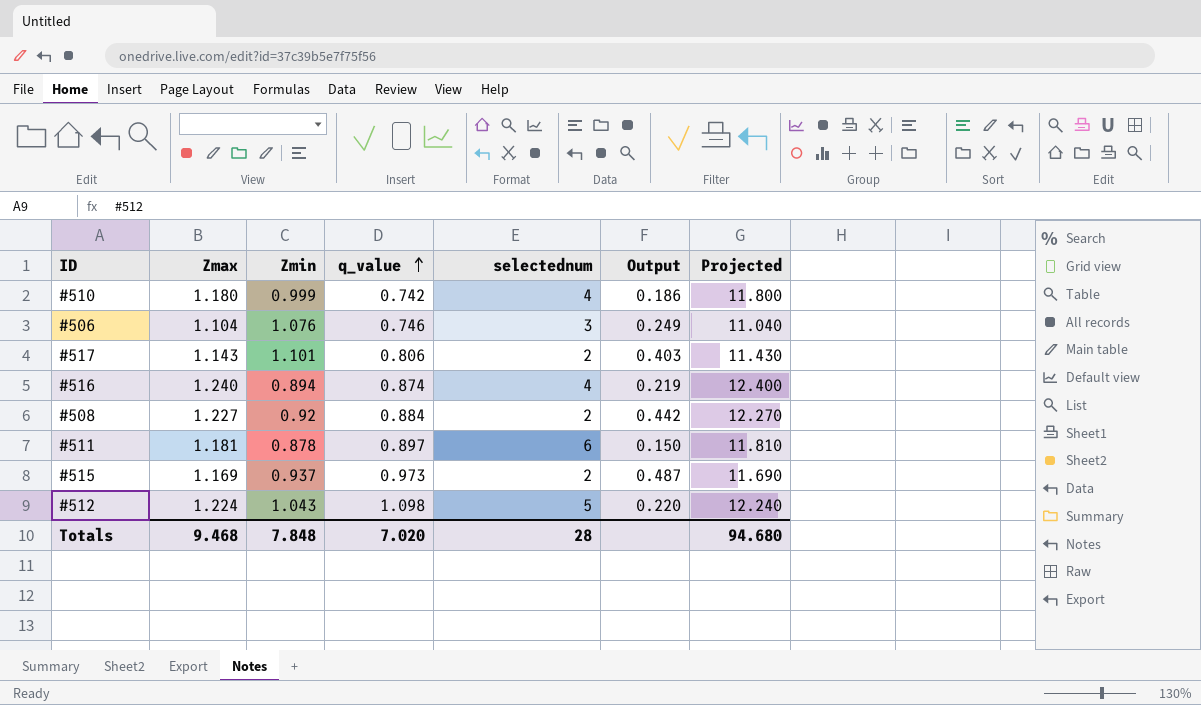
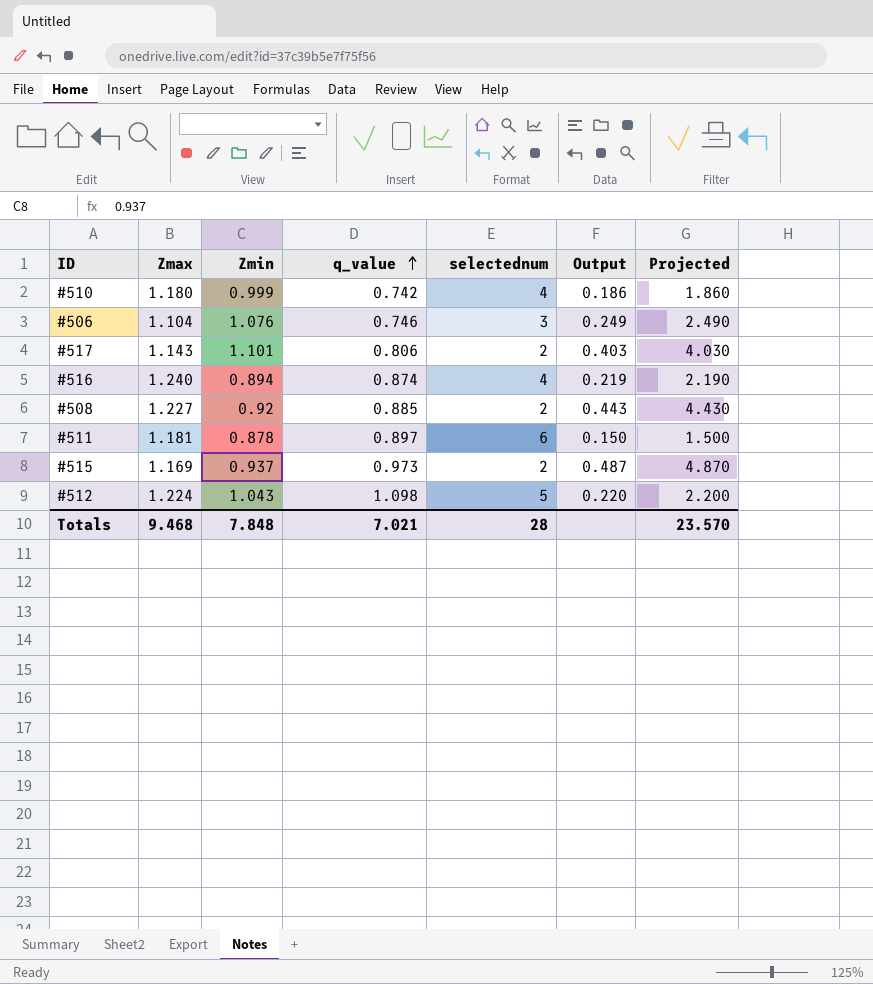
column Projected | formula: [Zmax] * 10 -> [Output] * 10
#508 | q_value: 0.884 -> 0.885
#508 | Output: 0.442 -> 0.443
Totals | q_value: 7.020 -> 7.021
Totals | Projected: 94.680 -> 23.570

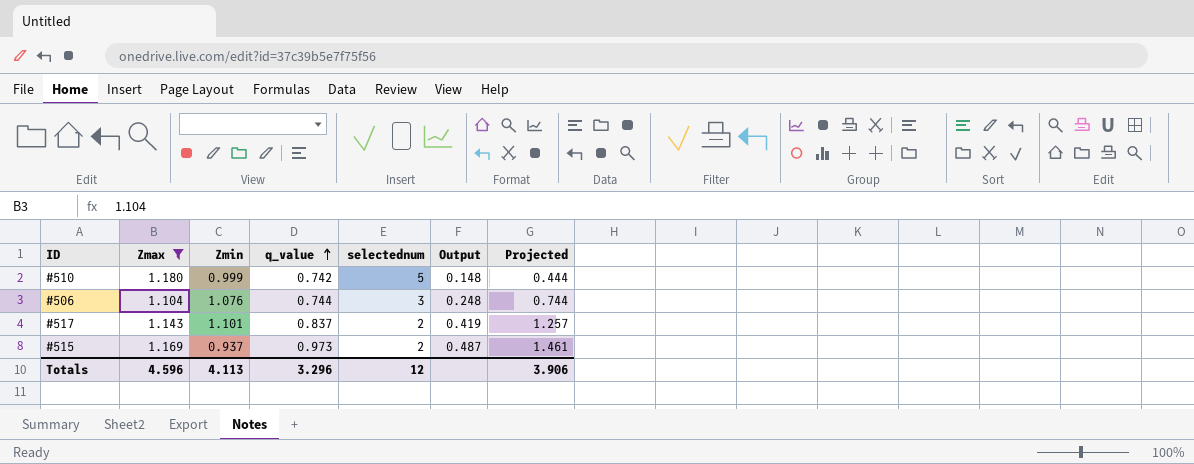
filter: none -> Zmax <= 1.180
column Projected | formula: [Output] * 10 -> [Output] * 3
#510 | selectednum: 4 -> 5
#510 | Output: 0.186 -> 0.148
#506 | q_value: 0.746 -> 0.744
#506 | Output: 0.249 -> 0.248
#517 | q_value: 0.806 -> 0.837
#517 | Output: 0.403 -> 0.419
Totals | Zmax: 9.468 -> 4.596
Totals | Zmin: 7.848 -> 4.113
Totals | q_value: 7.021 -> 3.296
Totals | selectednum: 28 -> 12
Totals | Projected: 23.570 -> 3.906

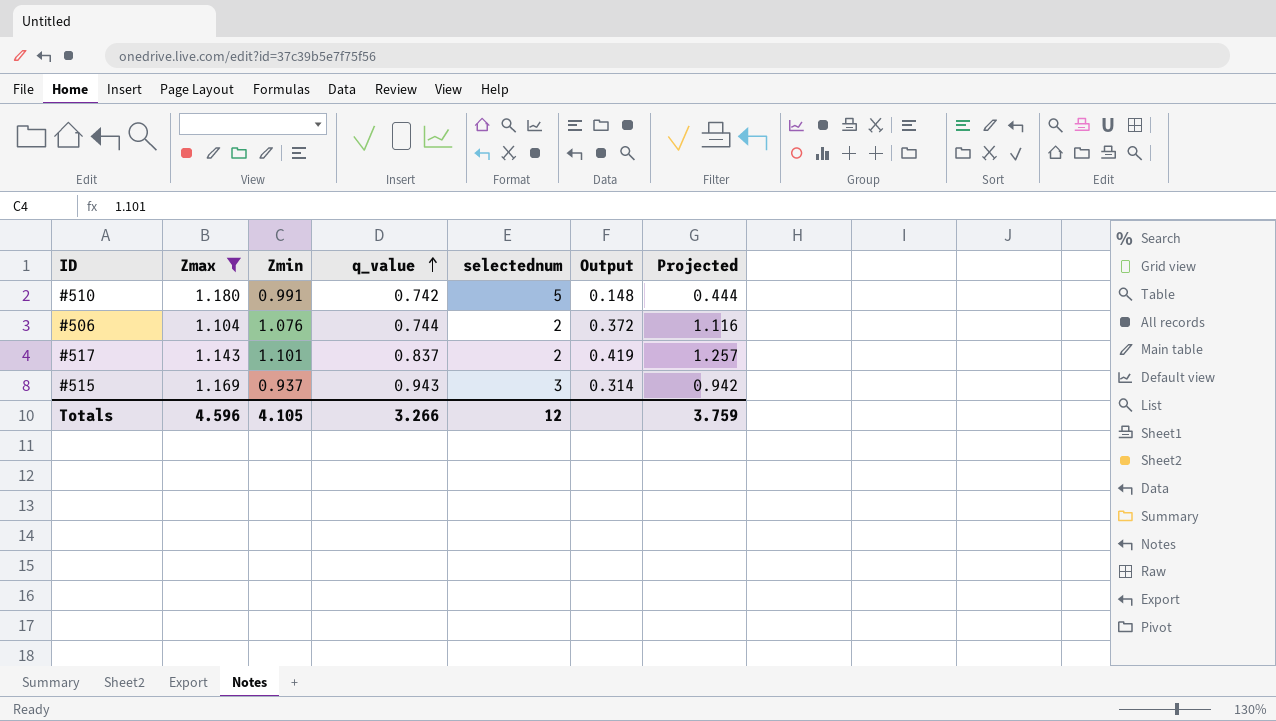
#510 | Zmin: 0.999 -> 0.991
#506 | selectednum: 3 -> 2
#506 | Output: 0.248 -> 0.372
#506 | Projected: 0.744 -> 1.116
#515 | q_value: 0.973 -> 0.943
#515 | selectednum: 2 -> 3
#515 | Output: 0.487 -> 0.314
#515 | Projected: 1.461 -> 0.942
Totals | Zmin: 4.113 -> 4.105
Totals | q_value: 3.296 -> 3.266
Totals | Projected: 3.906 -> 3.759

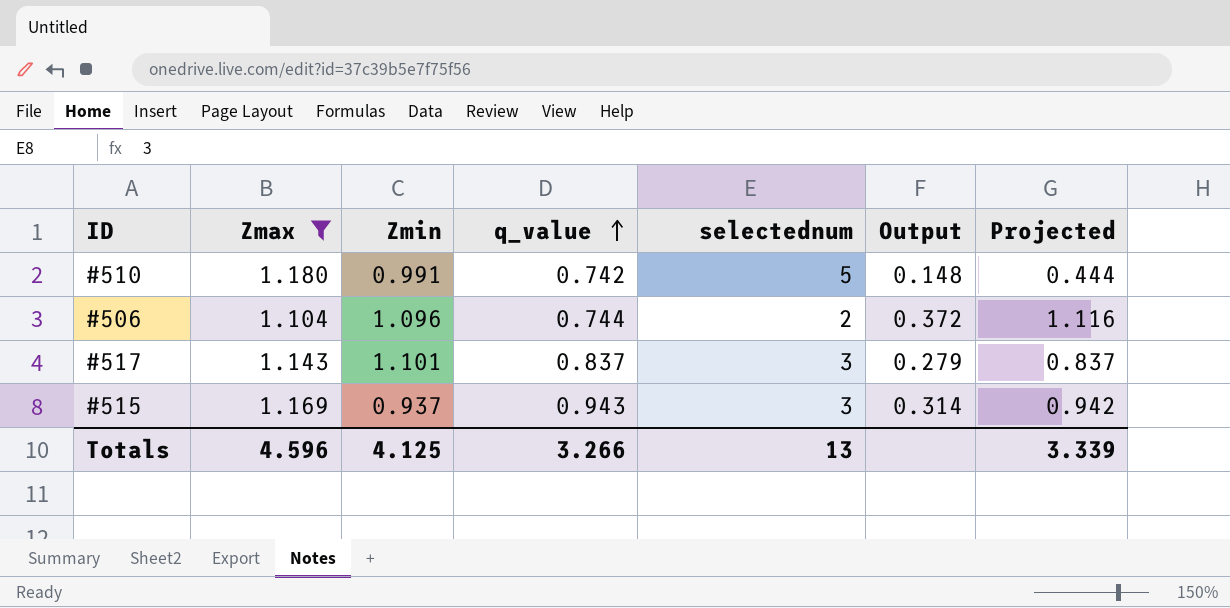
#506 | Zmin: 1.076 -> 1.096
#517 | selectednum: 2 -> 3
#517 | Output: 0.419 -> 0.279
#517 | Projected: 1.257 -> 0.837
Totals | Zmin: 4.105 -> 4.125
Totals | selectednum: 12 -> 13
Totals | Projected: 3.759 -> 3.339

